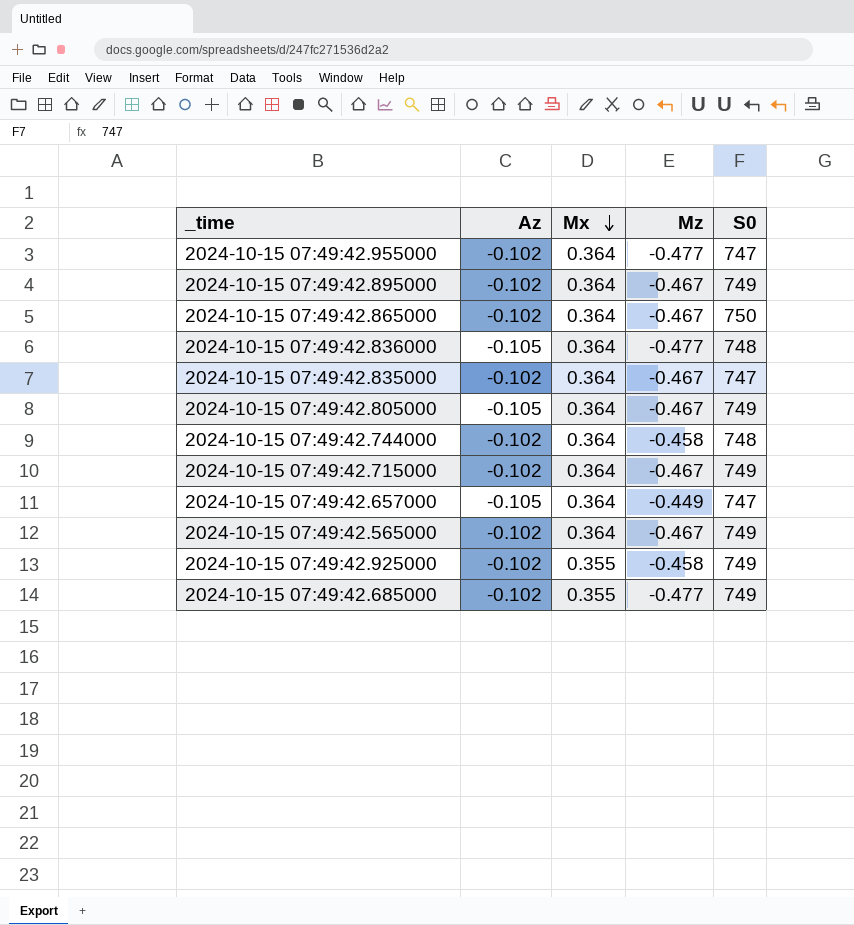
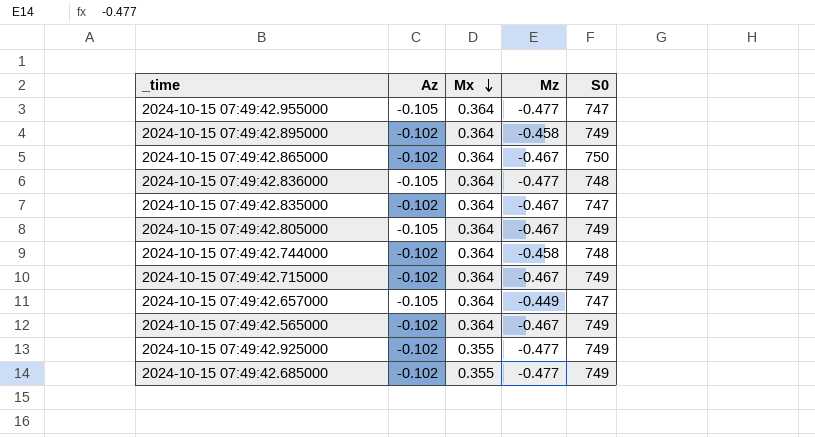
2024-10-15 07:49:42.955000 | Az: -0.102 -> -0.105
2024-10-15 07:49:42.895000 | Mz: -0.467 -> -0.458
2024-10-15 07:49:42.925000 | Mz: -0.458 -> -0.477

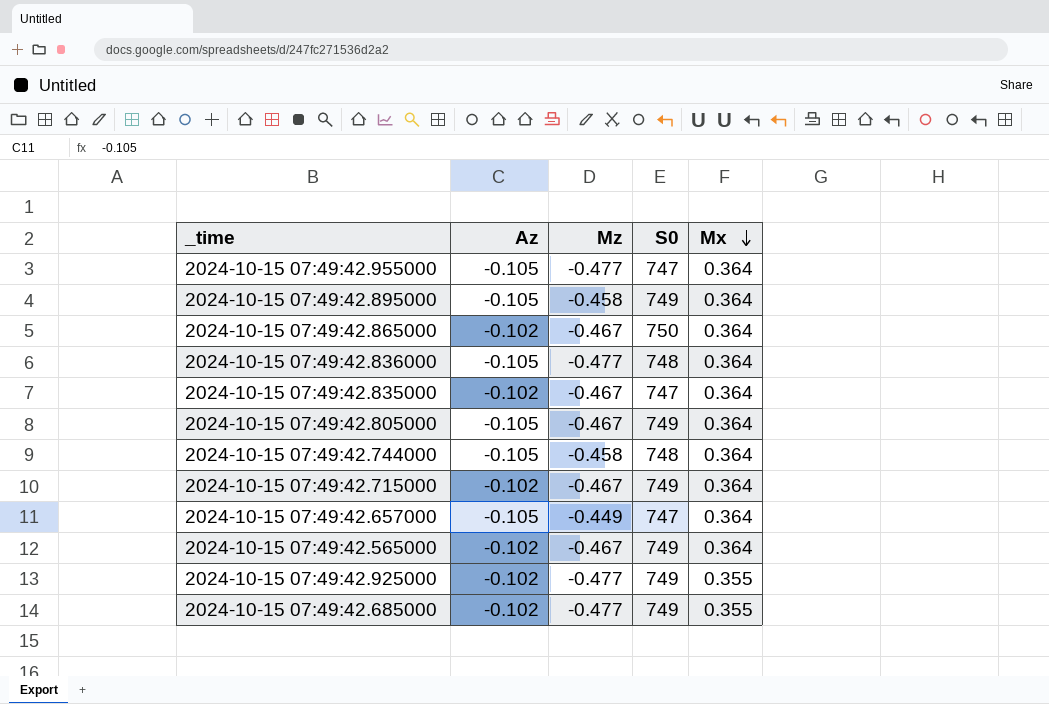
column Mx | position: 3 -> 5
2024-10-15 07:49:42.895000 | Az: -0.102 -> -0.105
2024-10-15 07:49:42.744000 | Az: -0.102 -> -0.105

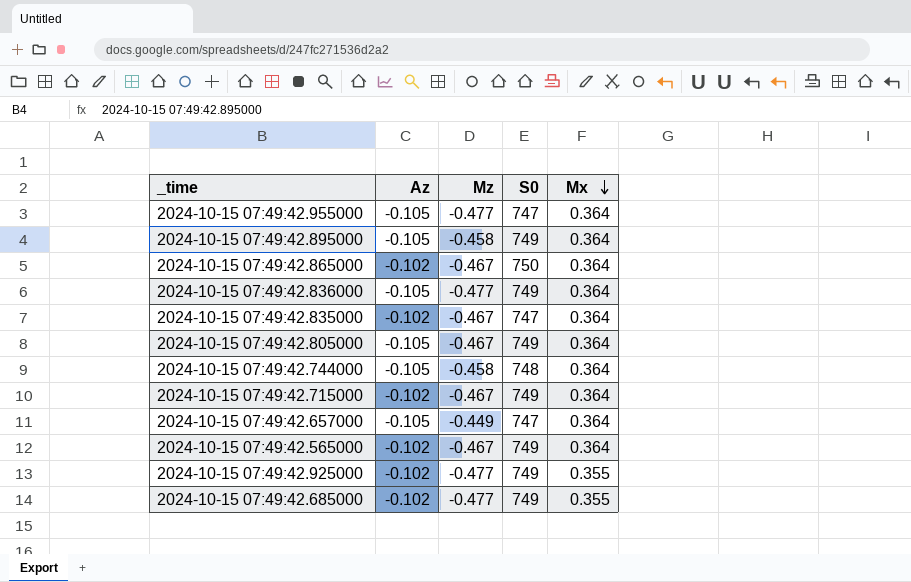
2024-10-15 07:49:42.836000 | S0: 748 -> 749

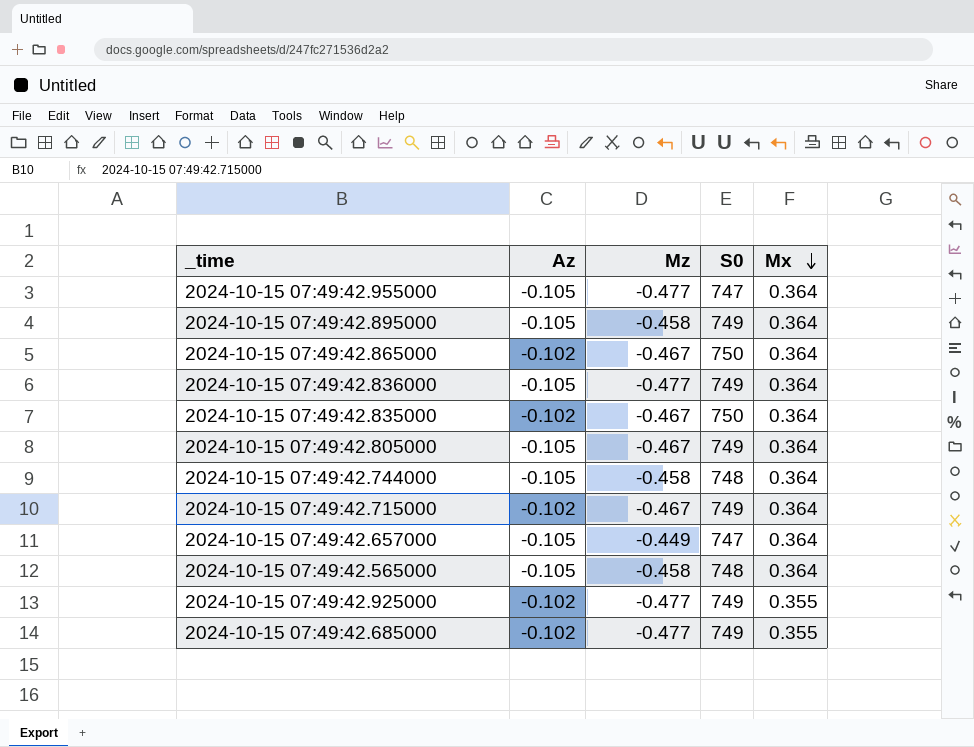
2024-10-15 07:49:42.835000 | S0: 747 -> 750
2024-10-15 07:49:42.565000 | Az: -0.102 -> -0.105
2024-10-15 07:49:42.565000 | Mz: -0.467 -> -0.458
2024-10-15 07:49:42.565000 | S0: 749 -> 748

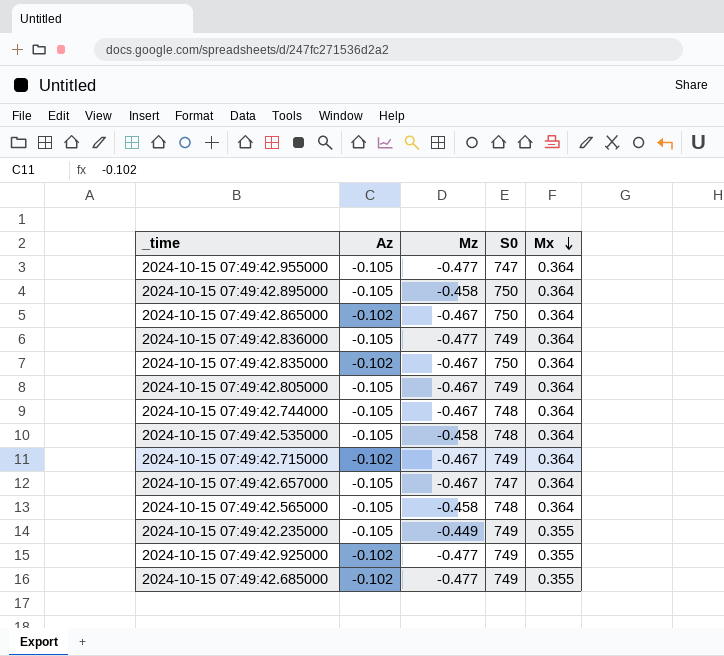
2024-10-15 07:49:42.895000 | S0: 749 -> 750
2024-10-15 07:49:42.744000 | Mz: -0.458 -> -0.467
row 2024-10-15 07:49:42.535000: none -> -0.105 | -0.458 | 748 | 0.364
2024-10-15 07:49:42.657000 | Mz: -0.449 -> -0.467
row 2024-10-15 07:49:42.235000: none -> -0.105 | -0.449 | 749 | 0.355

